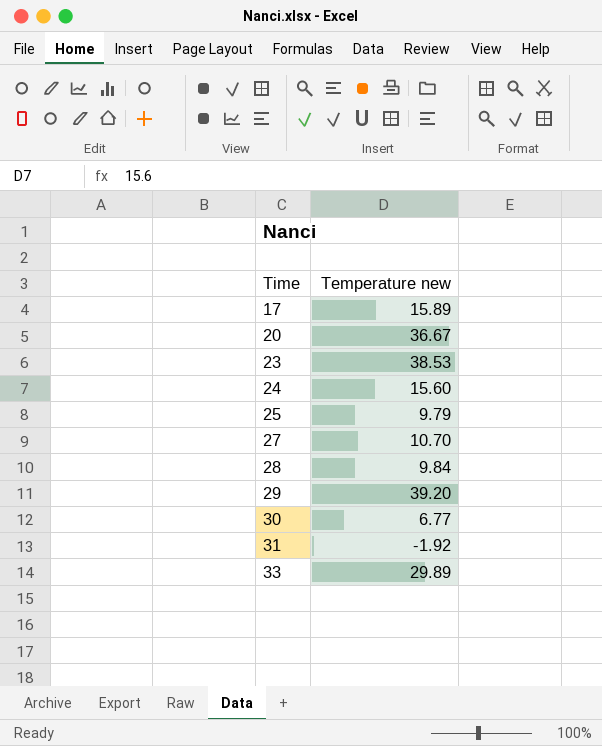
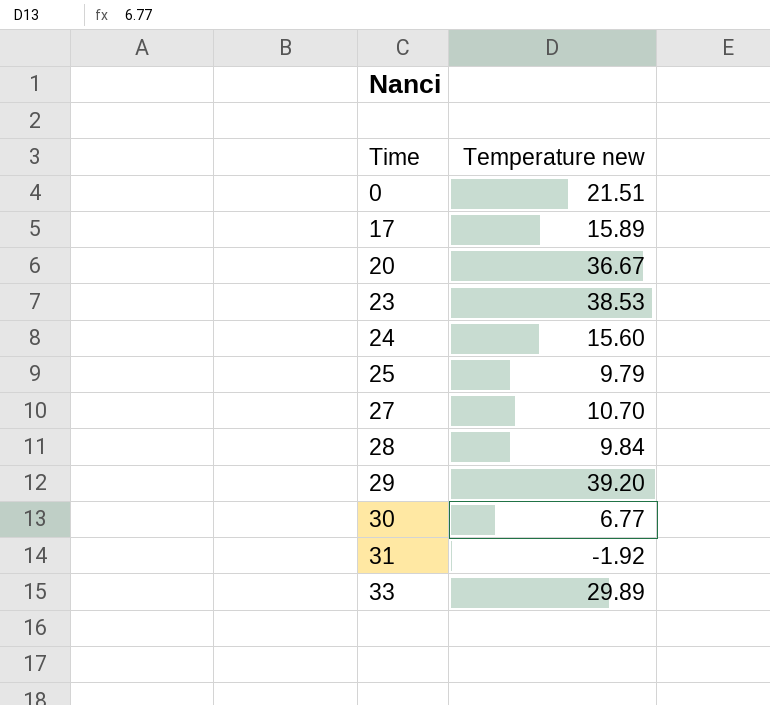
row 0: none -> 21.51

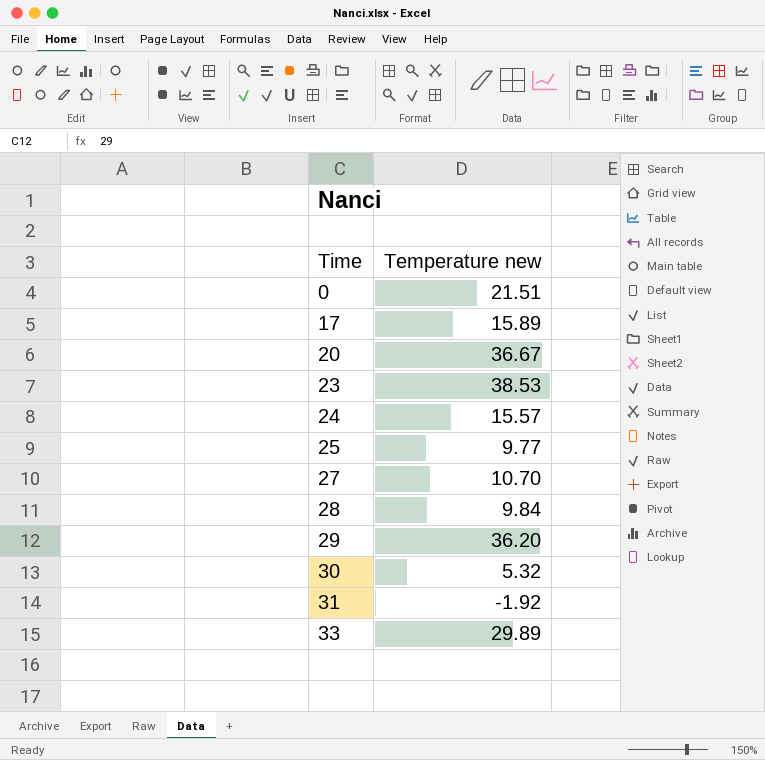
24 | Temperature new: 15.60 -> 15.57
25 | Temperature new: 9.79 -> 9.77
29 | Temperature new: 39.20 -> 36.20
30 | Temperature new: 6.77 -> 5.32

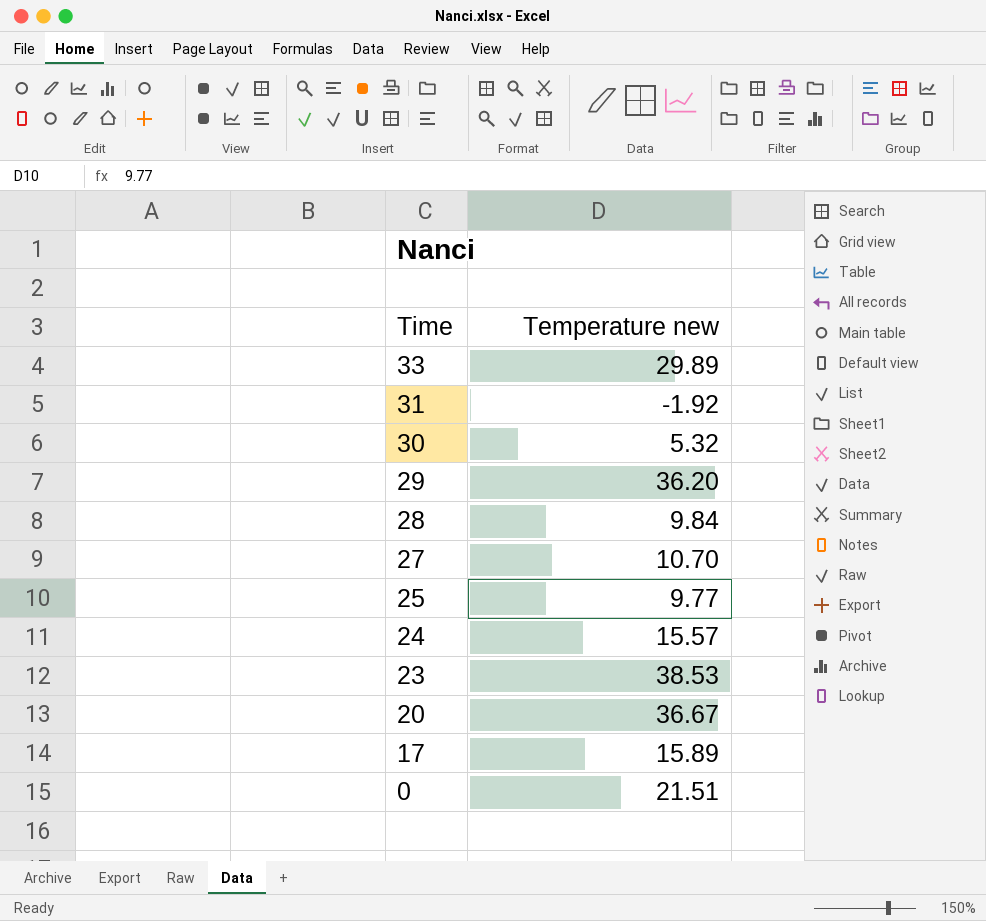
row order: Time ascending -> Time descending

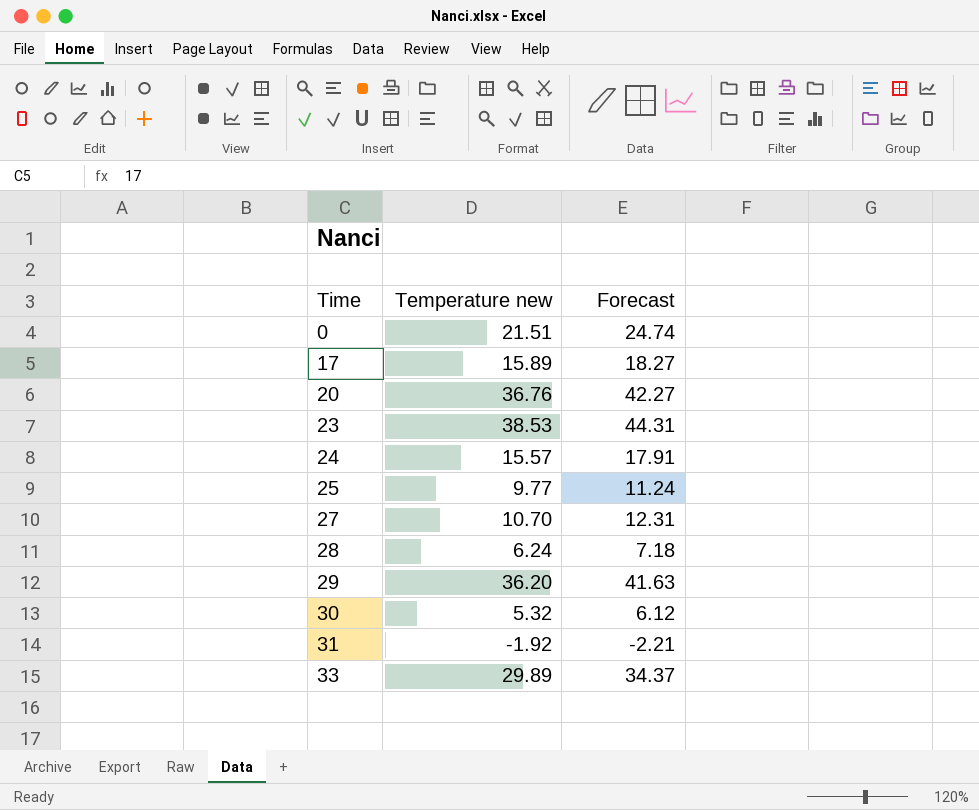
row order: Time descending -> Time ascending
column Forecast | formula: none -> [Temperature new] * 1.15
20 | Temperature new: 36.67 -> 36.76
28 | Temperature new: 9.84 -> 6.24

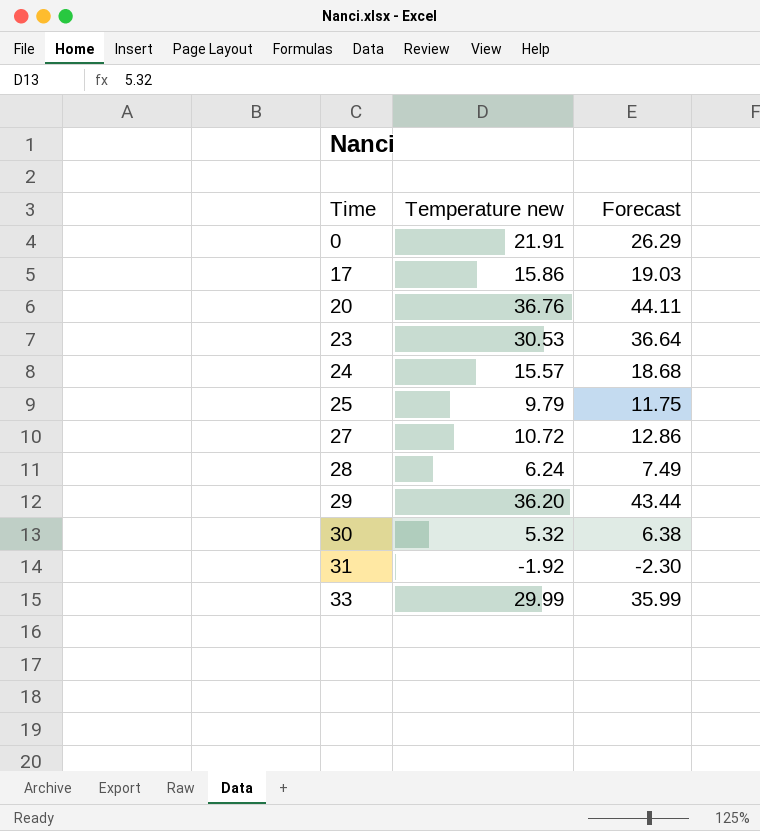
column Forecast | formula: [Temperature new] * 1.15 -> [Temperature new] * 1.2
0 | Temperature new: 21.51 -> 21.91
17 | Temperature new: 15.89 -> 15.86
23 | Temperature new: 38.53 -> 30.53
25 | Temperature new: 9.77 -> 9.79
27 | Temperature new: 10.70 -> 10.72
33 | Temperature new: 29.89 -> 29.99

